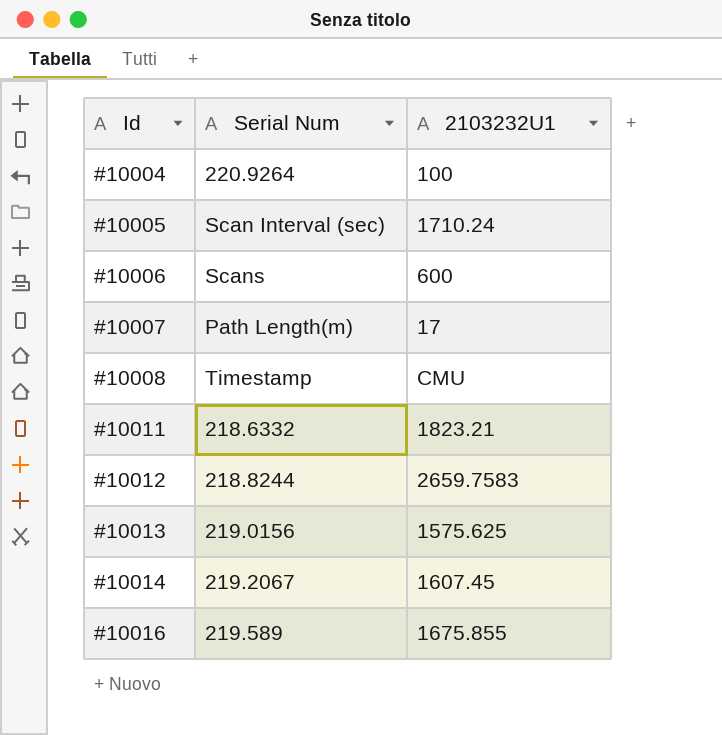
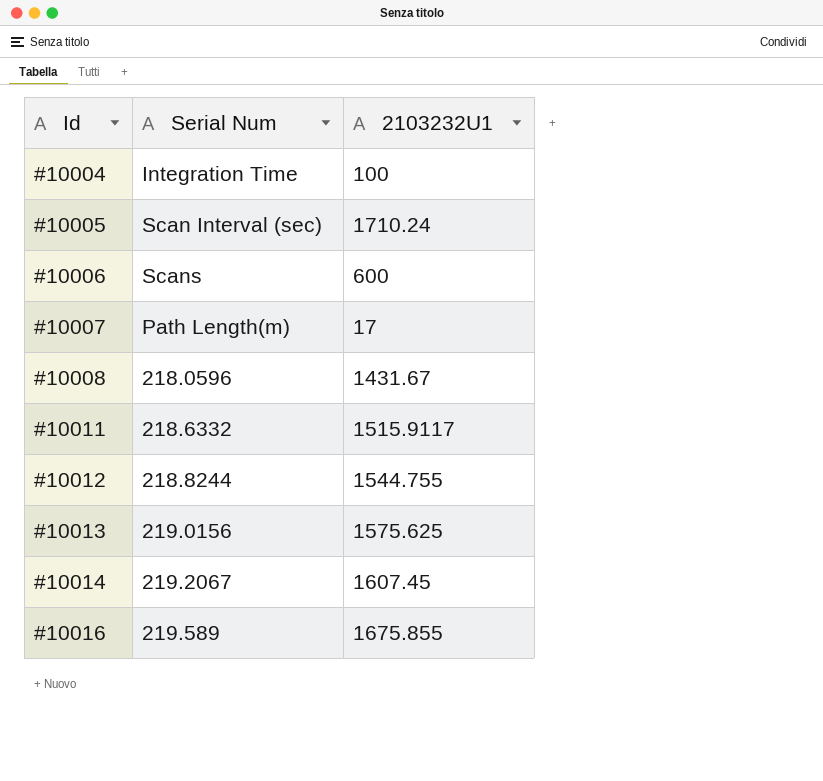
#10004 | Serial Num: 220.9264 -> Integration Time
#10008 | Serial Num: Timestamp -> 218.0596
#10008 | 2103232U1: CMU -> 1431.67
#10011 | 2103232U1: 1823.21 -> 1515.9117
#10012 | 2103232U1: 2659.7583 -> 1544.755

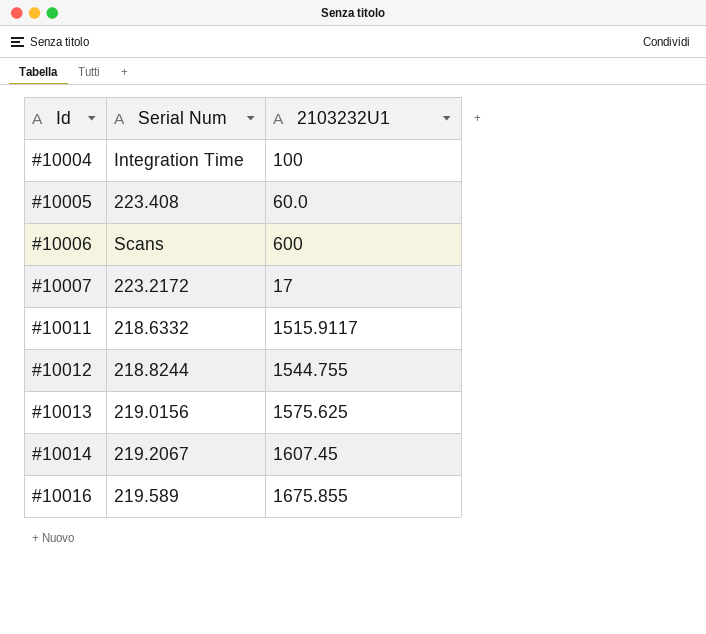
row #10008: 218.0596 | 1431.67 -> none
#10005 | Serial Num: Scan Interval (sec) -> 223.408
#10005 | 2103232U1: 1710.24 -> 60.0
#10007 | Serial Num: Path Length(m) -> 223.2172

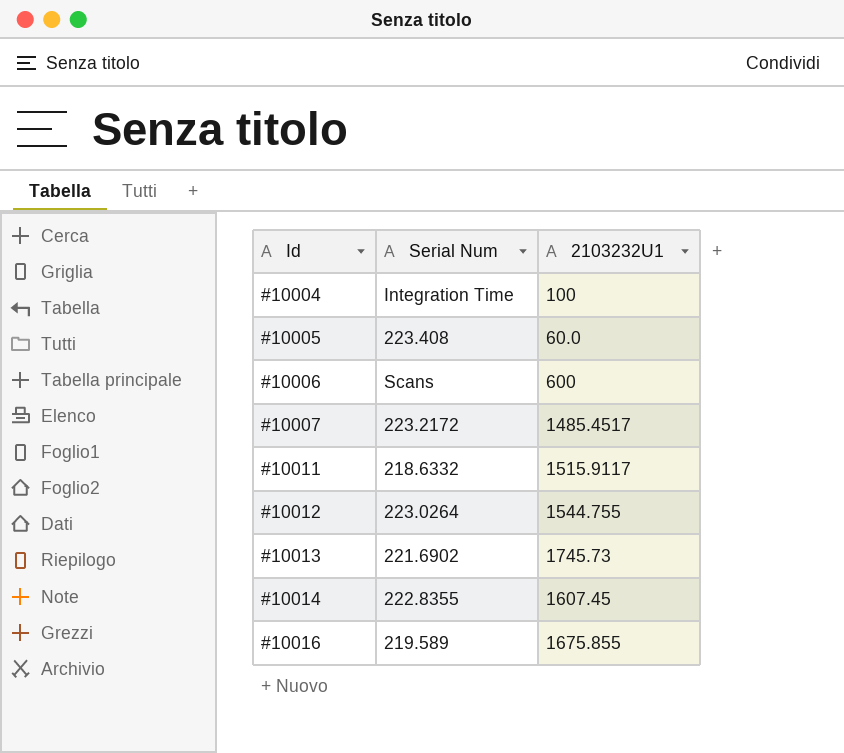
#10007 | 2103232U1: 17 -> 1485.4517
#10012 | Serial Num: 218.8244 -> 223.0264
#10013 | Serial Num: 219.0156 -> 221.6902
#10013 | 2103232U1: 1575.625 -> 1745.73
#10014 | Serial Num: 219.2067 -> 222.8355

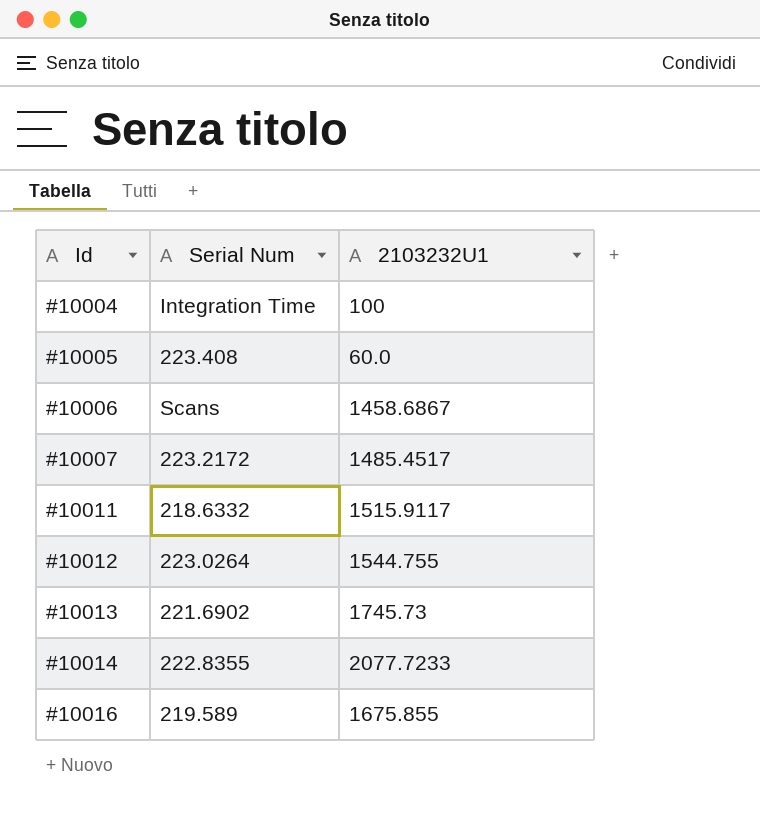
#10006 | 2103232U1: 600 -> 1458.6867
#10014 | 2103232U1: 1607.45 -> 2077.7233

